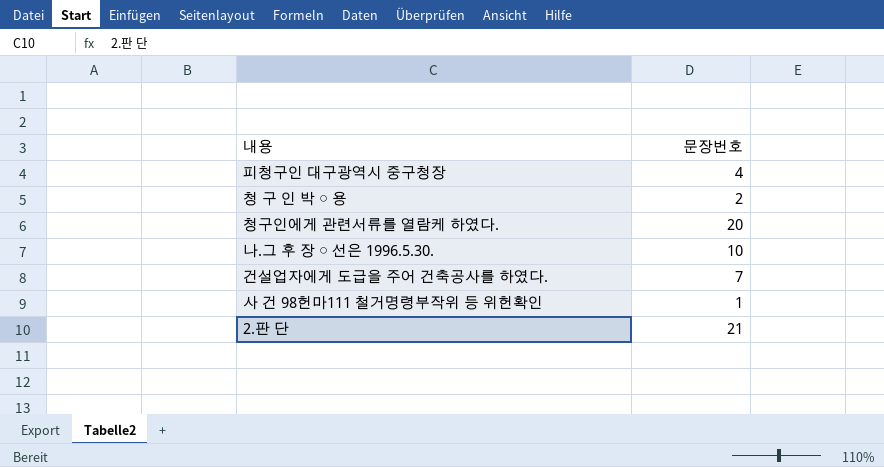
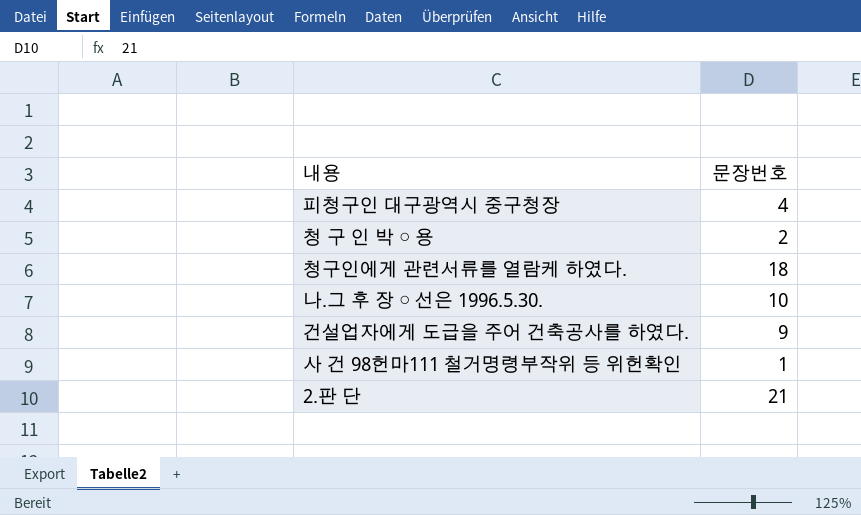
청구인에게 관련서류를 열람케 하였다. | 문장번호: 20 -> 18
건설업자에게 도급을 주어 건축공사를 하였다. | 문장번호: 7 -> 9

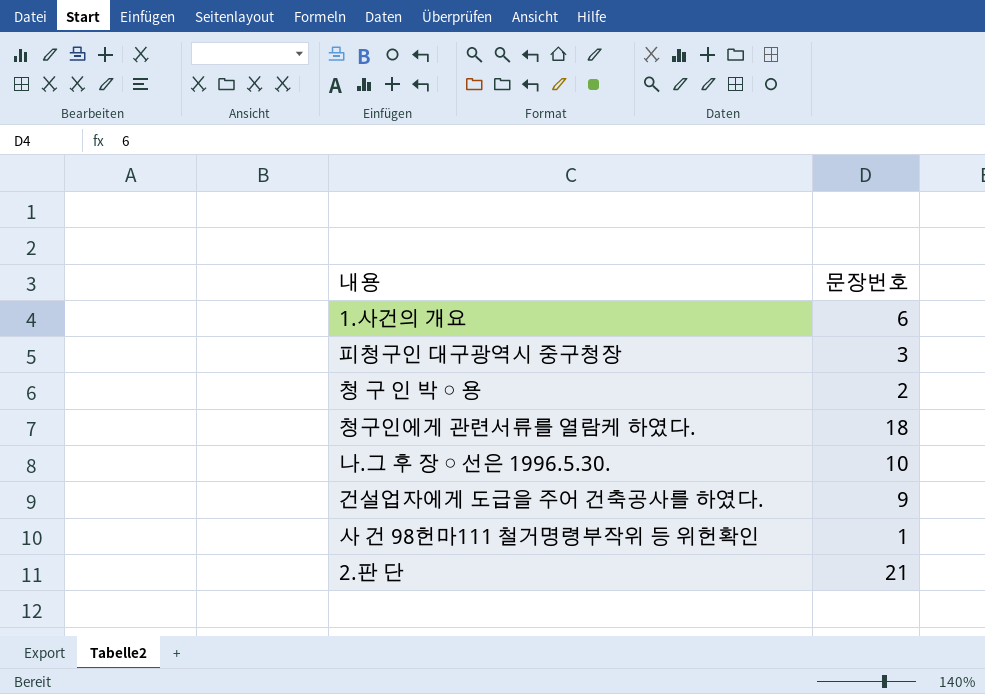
row 1.사건의 개요: none -> 6
피청구인 대구광역시 중구청장 | 문장번호: 4 -> 3

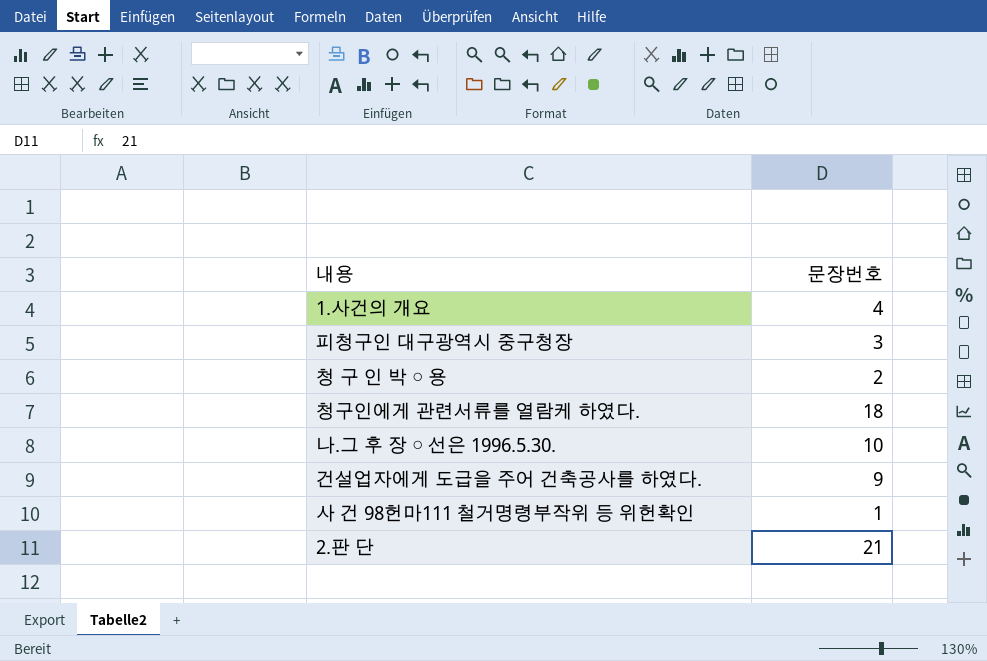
1.사건의 개요 | 문장번호: 6 -> 4

